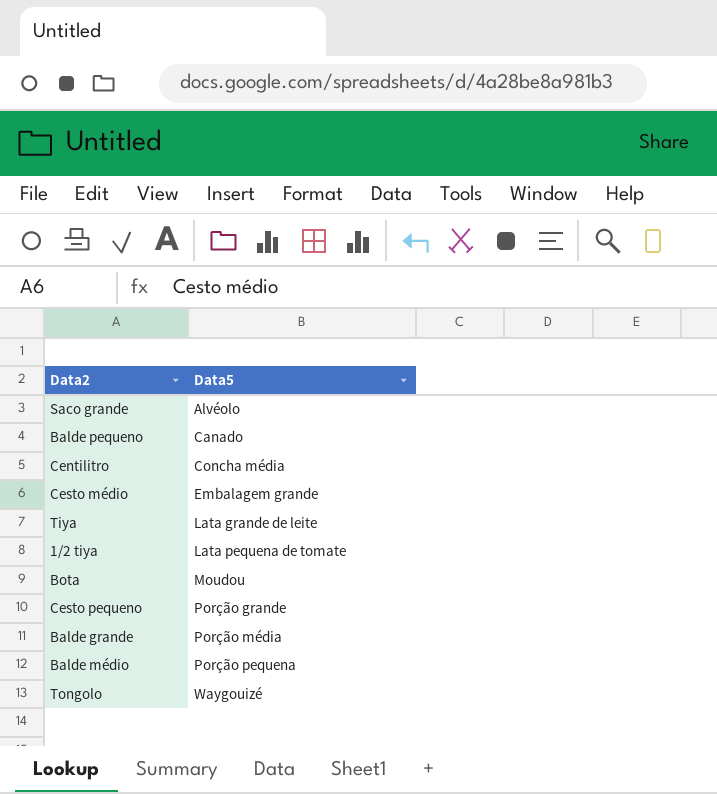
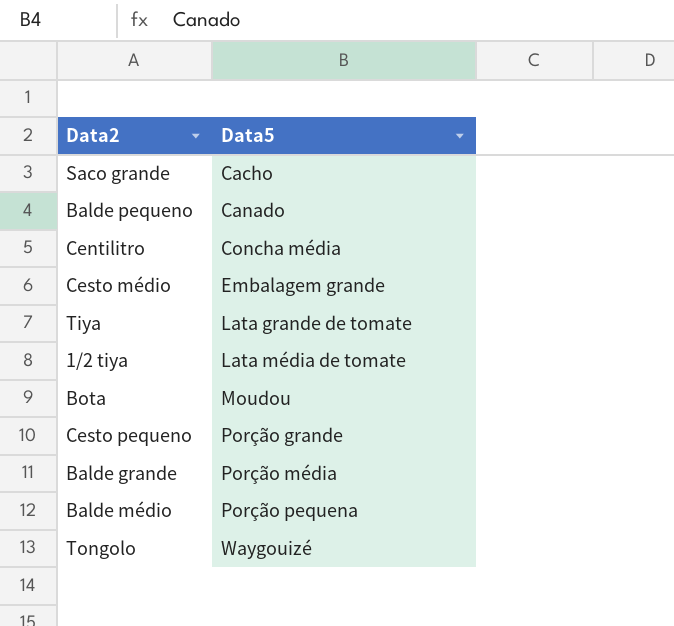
Saco grande | Data5: Alvéolo -> Cacho
Tiya | Data5: Lata grande de leite -> Lata grande de tomate
1/2 tiya | Data5: Lata pequena de tomate -> Lata média de tomate

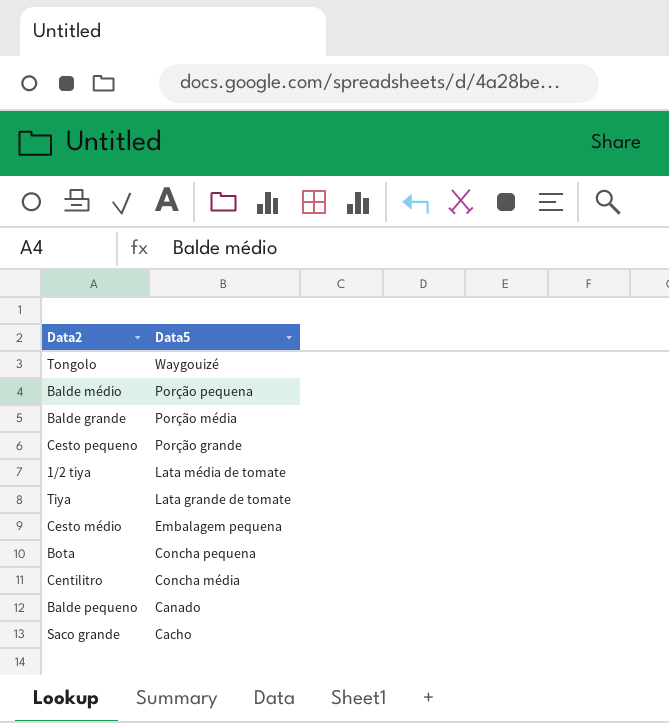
row order: Data5 ascending -> Data5 descending
Cesto médio | Data5: Embalagem grande -> Embalagem pequena
Bota | Data5: Moudou -> Concha pequena

